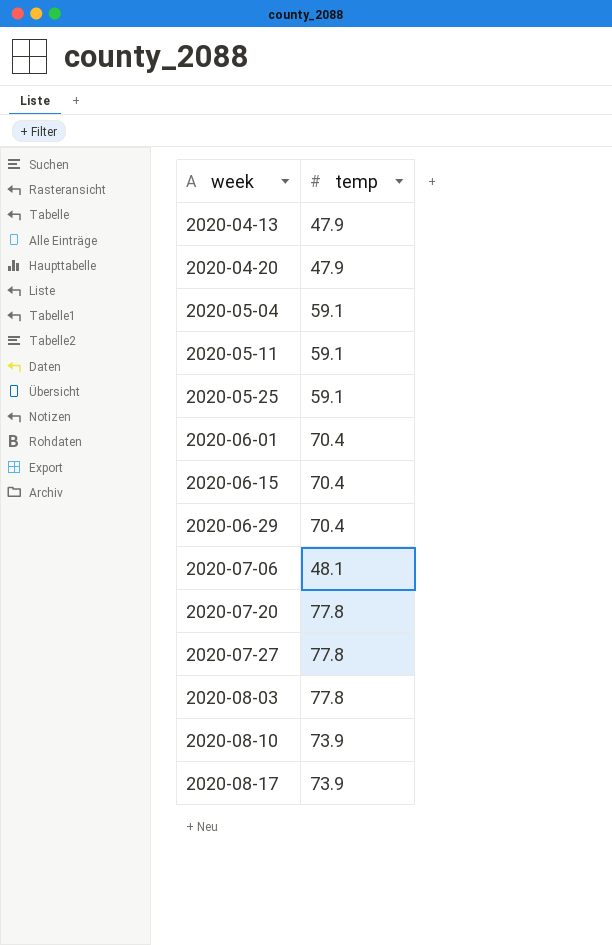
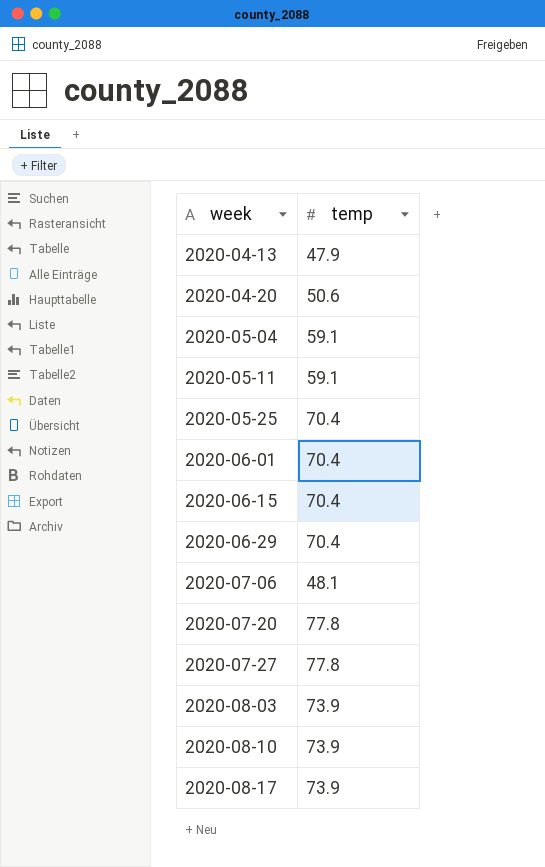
2020-04-20 | temp: 47.9 -> 50.6
2020-05-25 | temp: 59.1 -> 70.4
2020-08-03 | temp: 77.8 -> 73.9

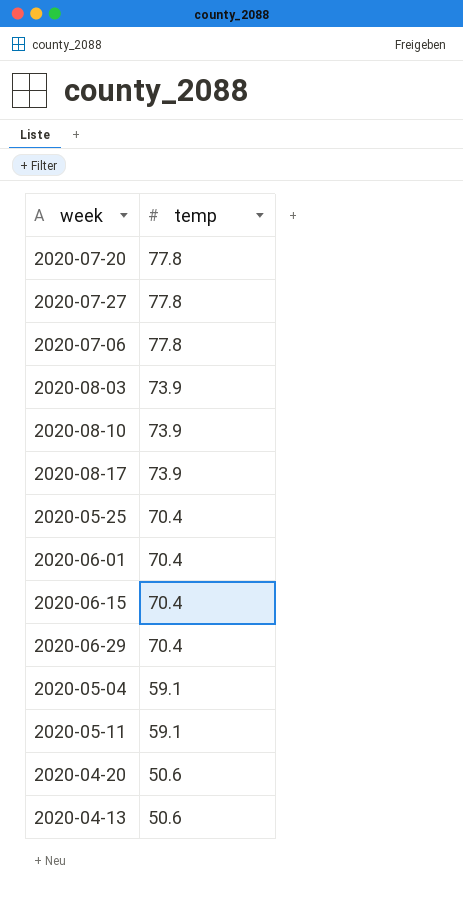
row order: week ascending -> temp descending
2020-07-06 | temp: 48.1 -> 77.8
2020-04-13 | temp: 47.9 -> 50.6

